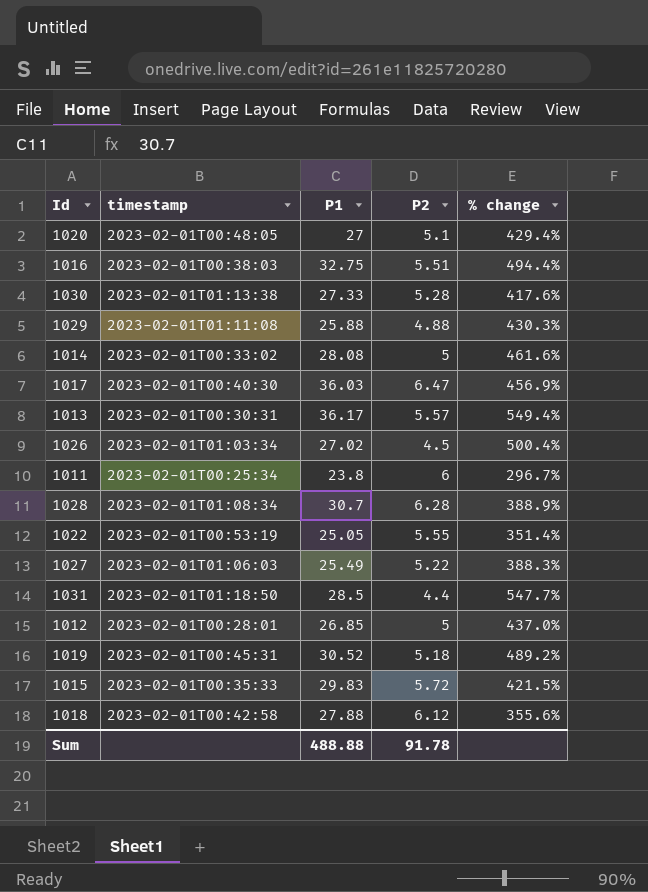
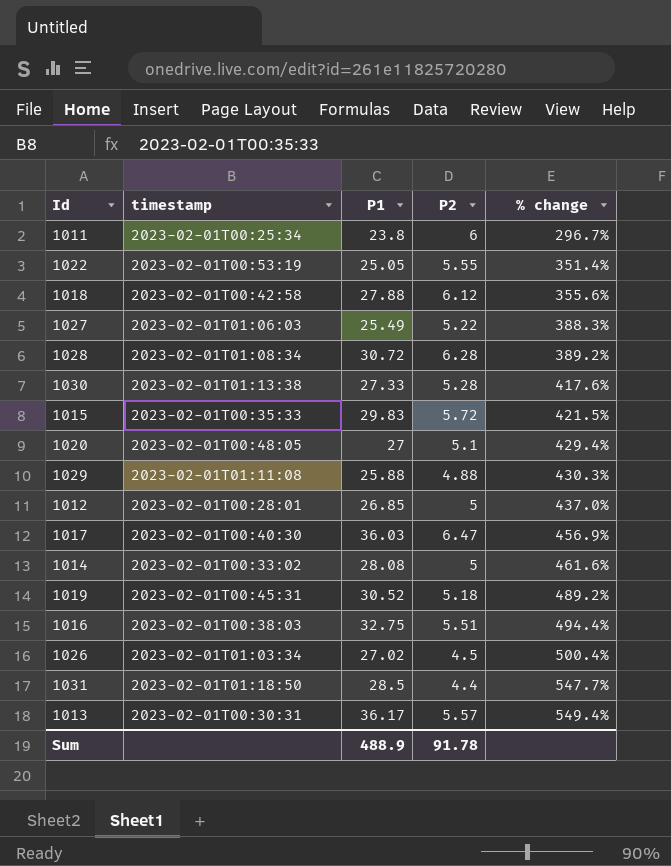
row order: none -> % change ascending
1028 | P1: 30.7 -> 30.72
1028 | % change: 388.9% -> 389.2%
Sum | P1: 488.88 -> 488.9

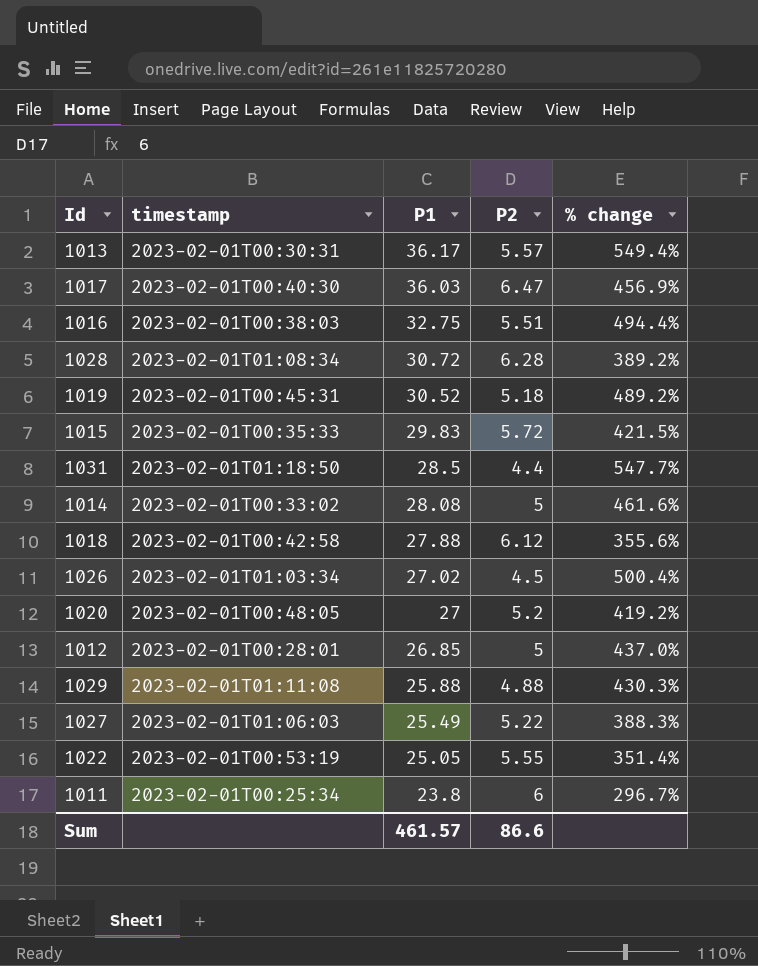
row order: % change ascending -> P1 descending
row 1030: 2023-02-01T01:13:38 | 27.33 | 5.28 | 417.6% -> none
1020 | P2: 5.1 -> 5.2
1020 | % change: 429.4% -> 419.2%
Sum | P1: 488.9 -> 461.57
Sum | P2: 91.78 -> 86.6

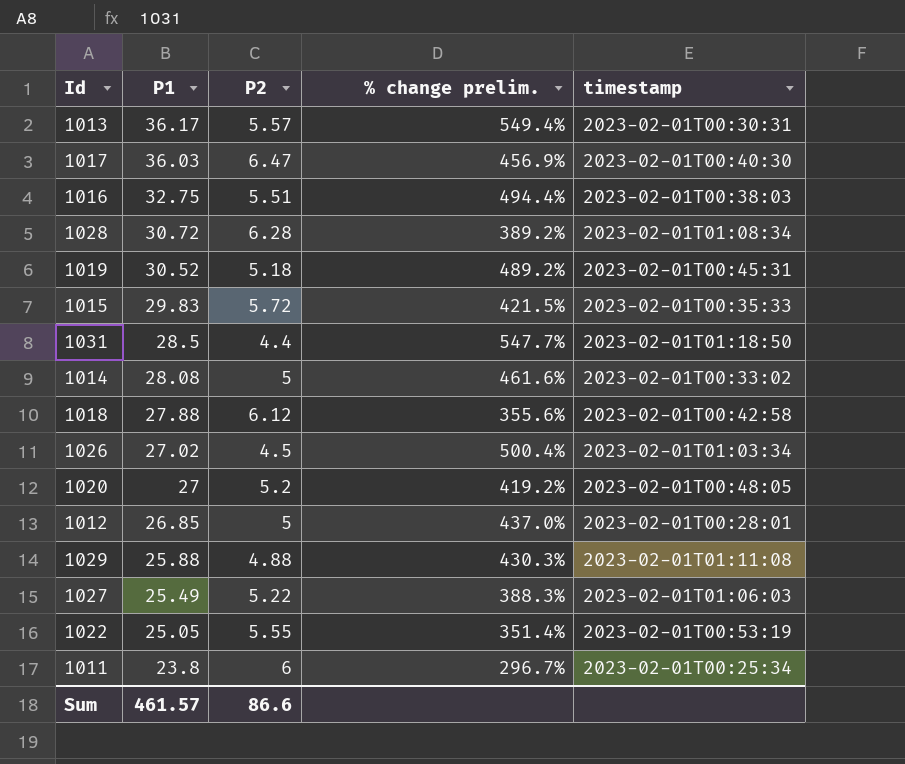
column name: % change -> % change prelim.
column timestamp | position: 2 -> 5

